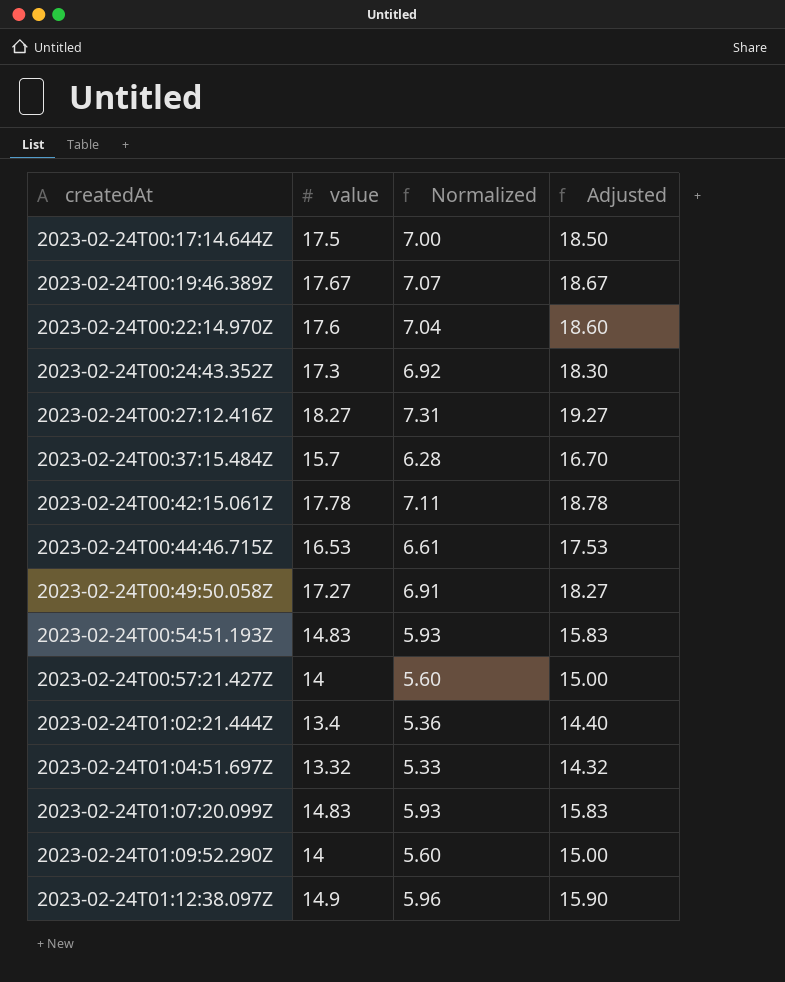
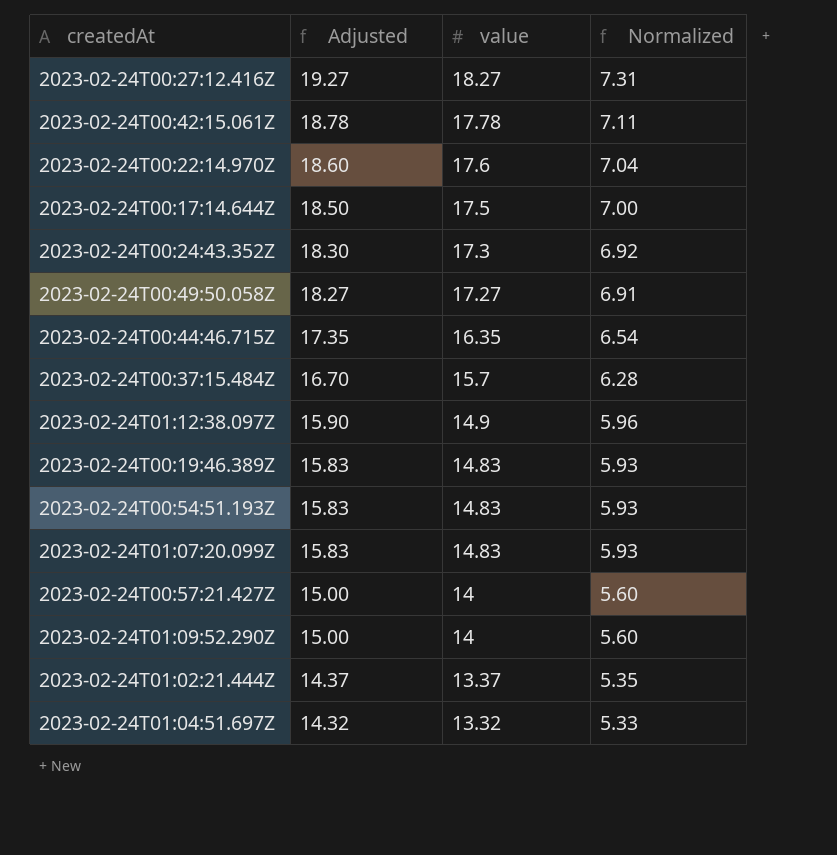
row order: createdAt ascending -> Adjusted descending
column Adjusted | position: 4 -> 2
2023-02-24T00:44:46.715Z | Adjusted: 17.53 -> 17.35
2023-02-24T00:44:46.715Z | value: 16.53 -> 16.35
2023-02-24T00:44:46.715Z | Normalized: 6.61 -> 6.54
2023-02-24T00:19:46.389Z | Adjusted: 18.67 -> 15.83
2023-02-24T00:19:46.389Z | value: 17.67 -> 14.83
2023-02-24T00:19:46.389Z | Normalized: 7.07 -> 5.93
2023-02-24T01:02:21.444Z | Adjusted: 14.40 -> 14.37
2023-02-24T01:02:21.444Z | value: 13.4 -> 13.37
2023-02-24T01:02:21.444Z | Normalized: 5.36 -> 5.35

